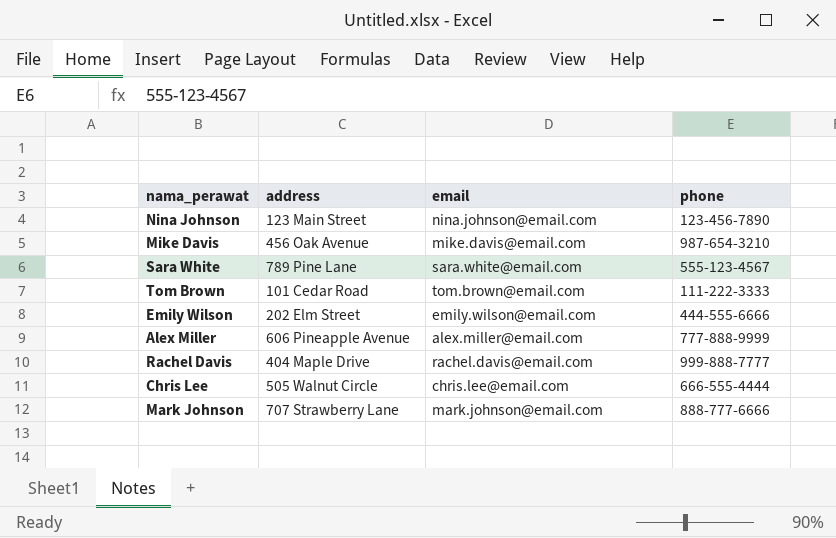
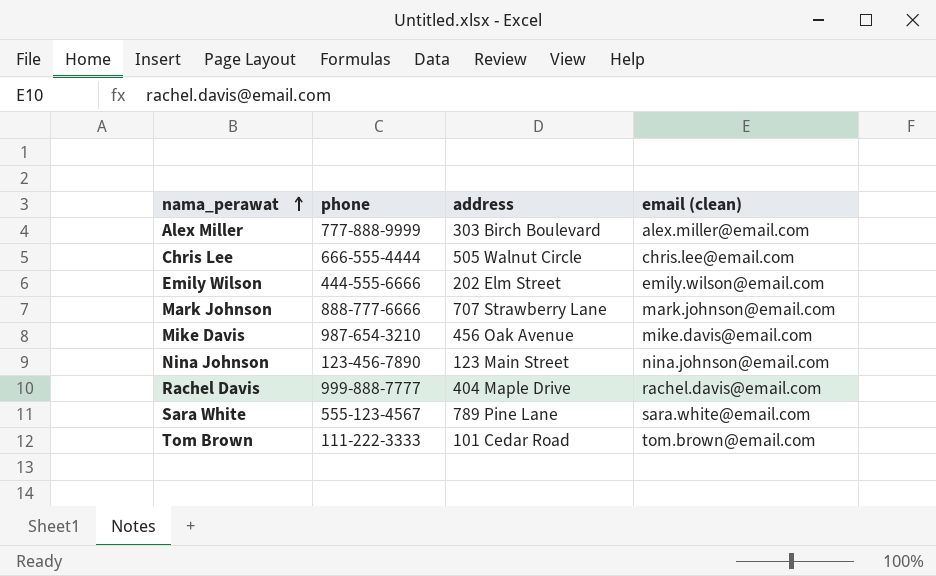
row order: none -> nama_perawat ascending
column phone | position: 4 -> 2
column name: email -> email (clean)
Alex Miller | address: 606 Pineapple Avenue -> 303 Birch Boulevard

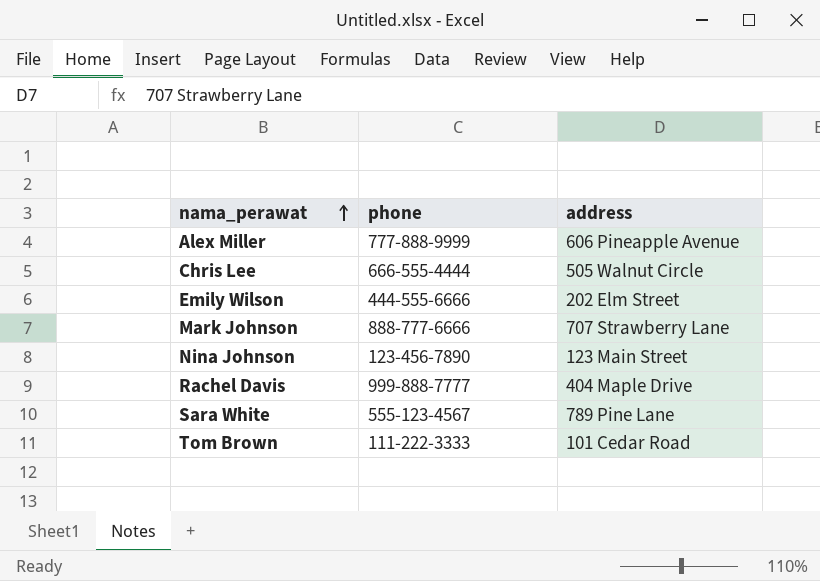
column email (clean) | position: 4 -> none
row Mike Davis: 987-654-3210 | 456 Oak Avenue | mike.davis@email.com -> none
Alex Miller | address: 303 Birch Boulevard -> 606 Pineapple Avenue

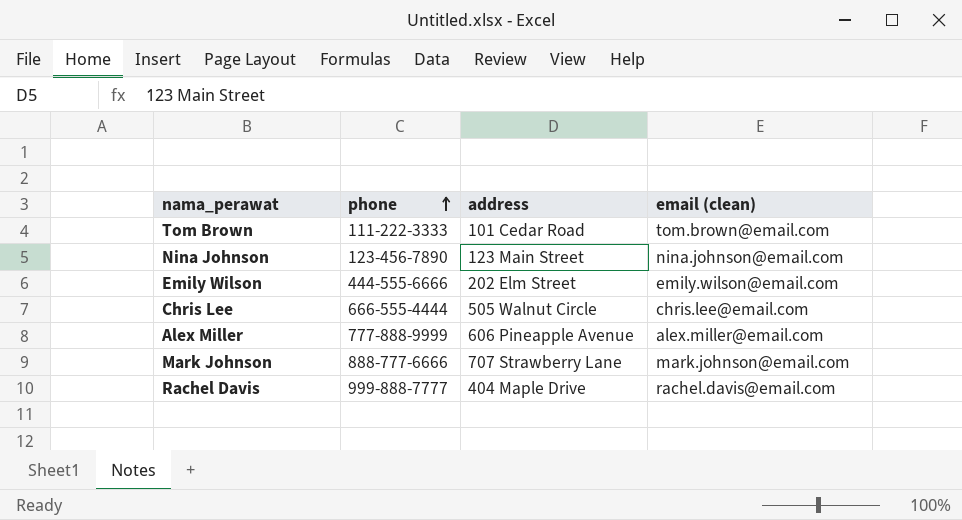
row order: nama_perawat ascending -> phone ascending
column email (clean) | position: none -> 4
row Sara White: 555-123-4567 | 789 Pine Lane -> none

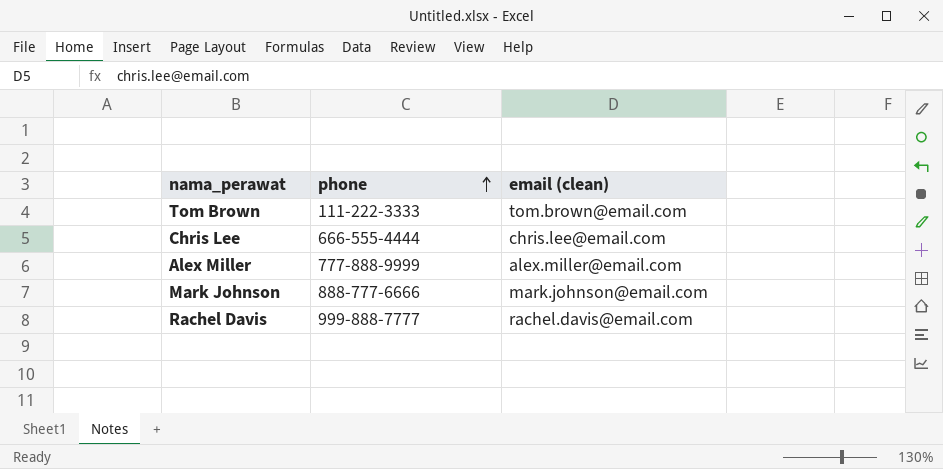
column address | position: 3 -> none
row Nina Johnson: 123-456-7890 | 123 Main Street | nina.johnson@email.com -> none
row Emily Wilson: 444-555-6666 | 202 Elm Street | emily.wilson@email.com -> none

